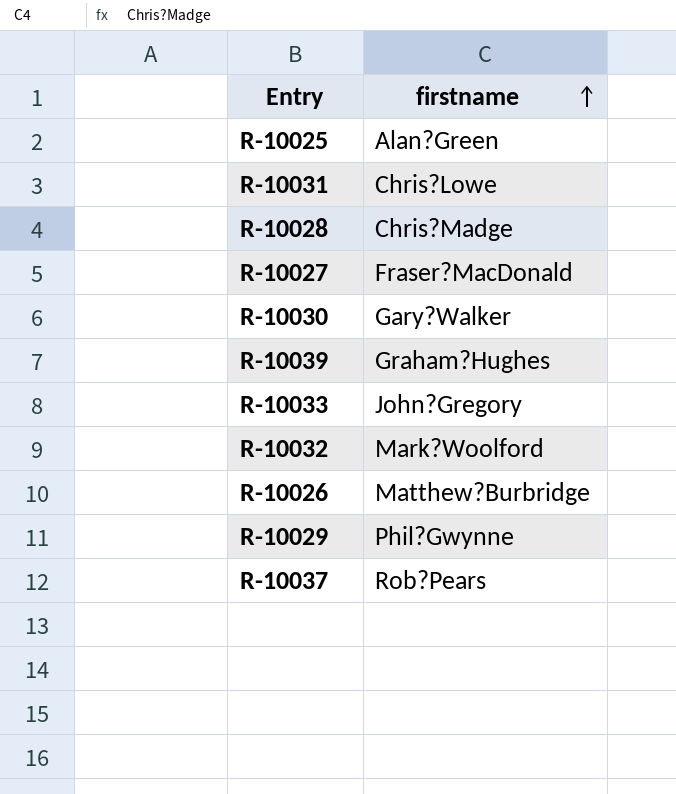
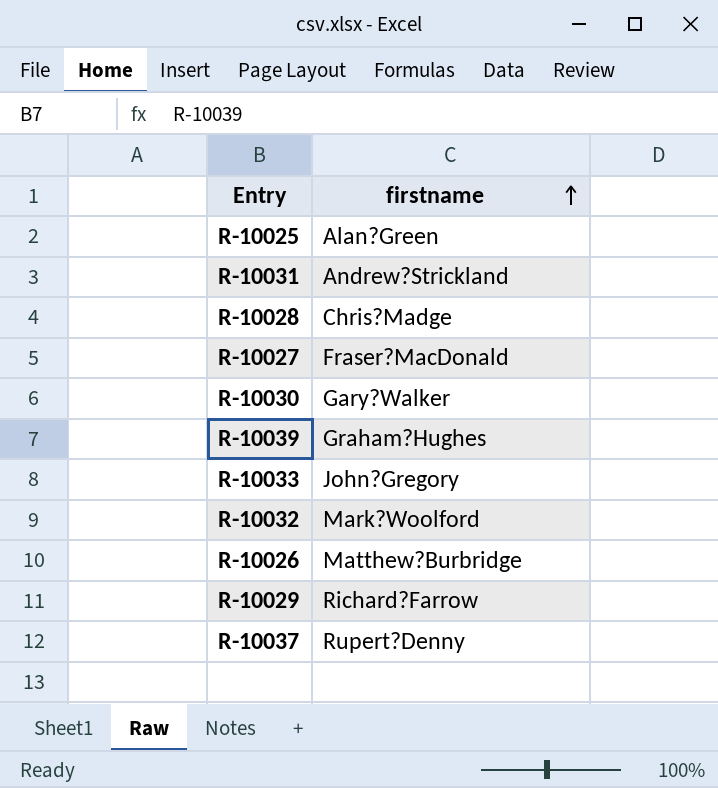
R-10031 | firstname: Chris?Lowe -> Andrew?Strickland
R-10029 | firstname: Phil?Gwynne -> Richard?Farrow
R-10037 | firstname: Rob?Pears -> Rupert?Denny

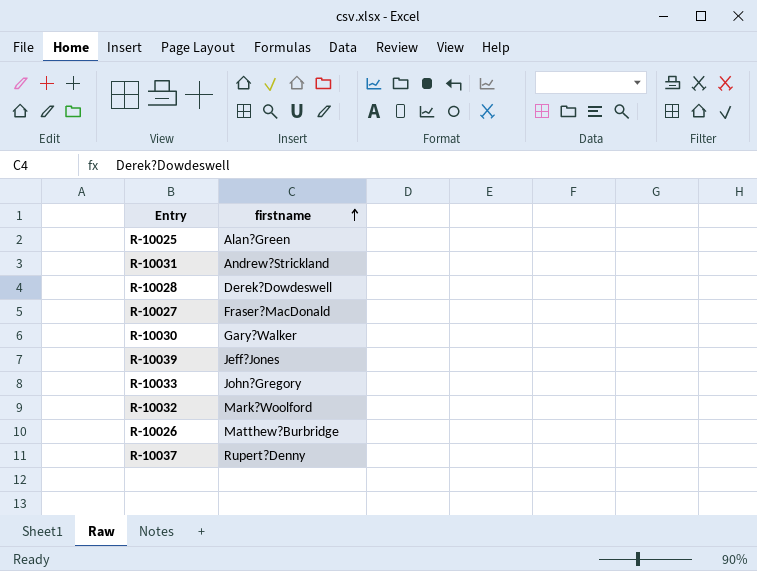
row R-10029: Richard?Farrow -> none
R-10028 | firstname: Chris?Madge -> Derek?Dowdeswell
R-10039 | firstname: Graham?Hughes -> Jeff?Jones

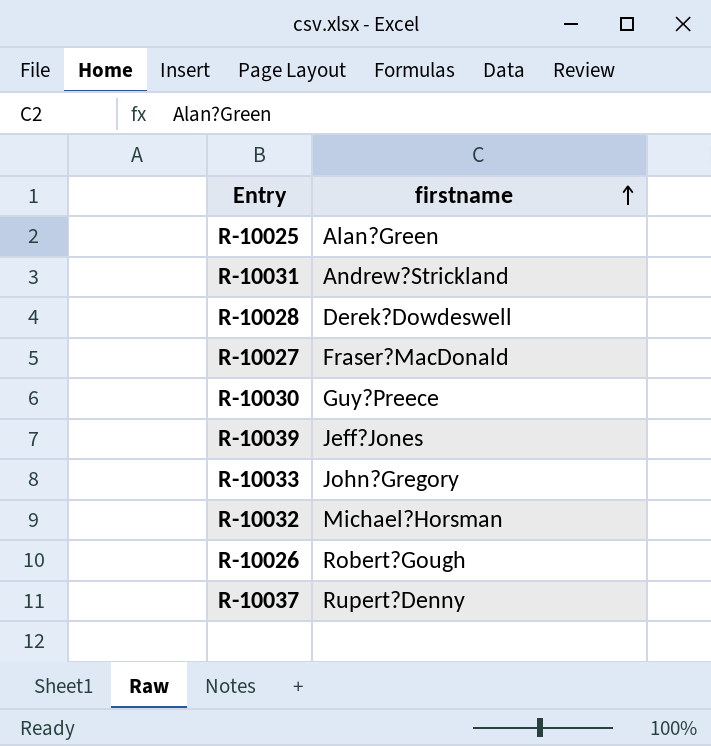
R-10030 | firstname: Gary?Walker -> Guy?Preece
R-10032 | firstname: Mark?Woolford -> Michael?Horsman
R-10026 | firstname: Matthew?Burbridge -> Robert?Gough

